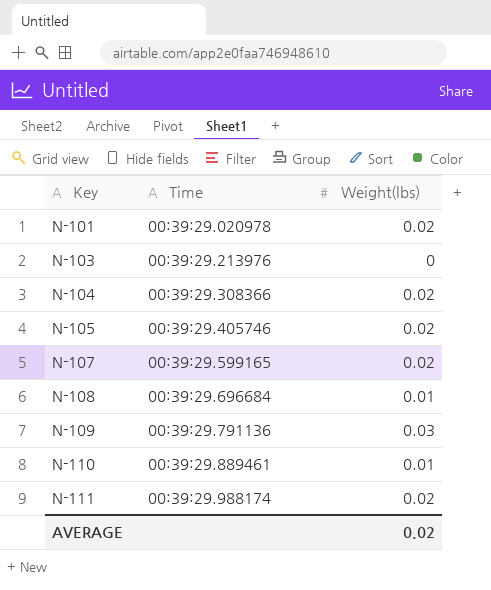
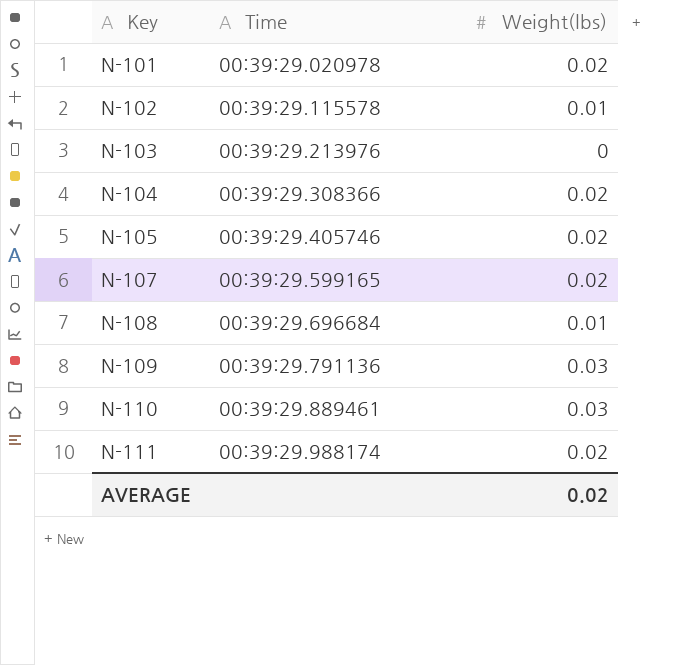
row N-102: none -> 00:39:29.115578 | 0.01
N-110 | Weight(lbs): 0.01 -> 0.03

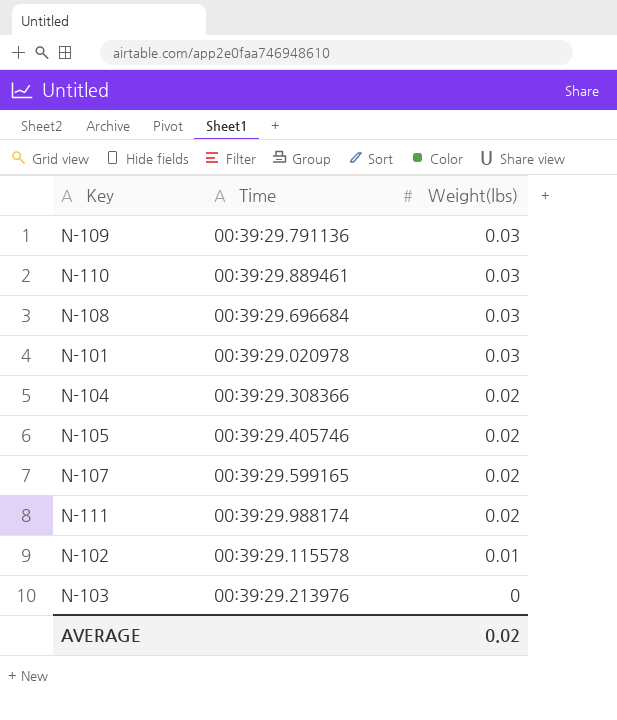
row order: Key ascending -> Weight(lbs) descending
N-108 | Weight(lbs): 0.01 -> 0.03
N-101 | Weight(lbs): 0.02 -> 0.03

